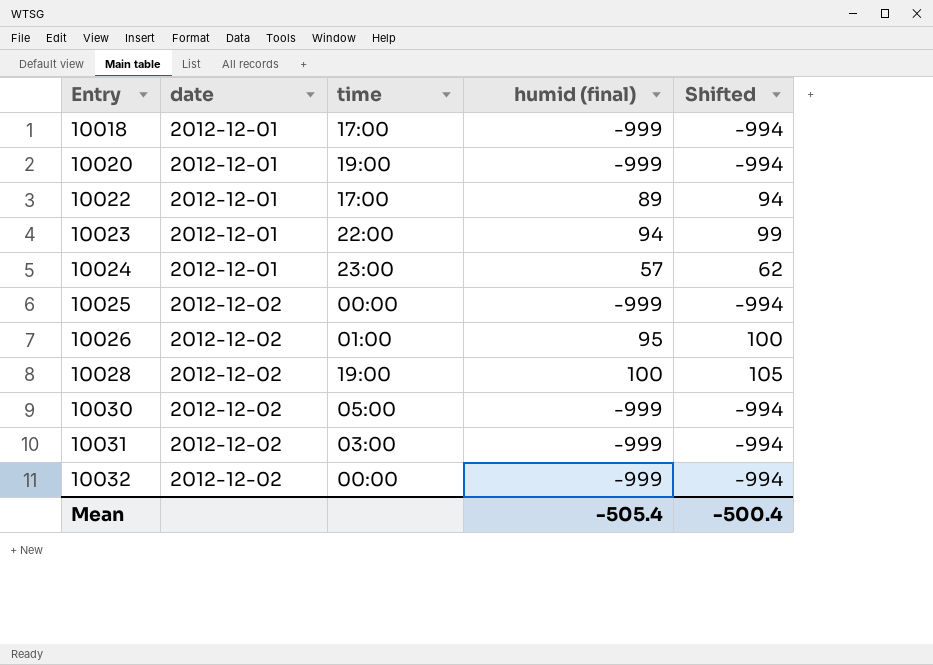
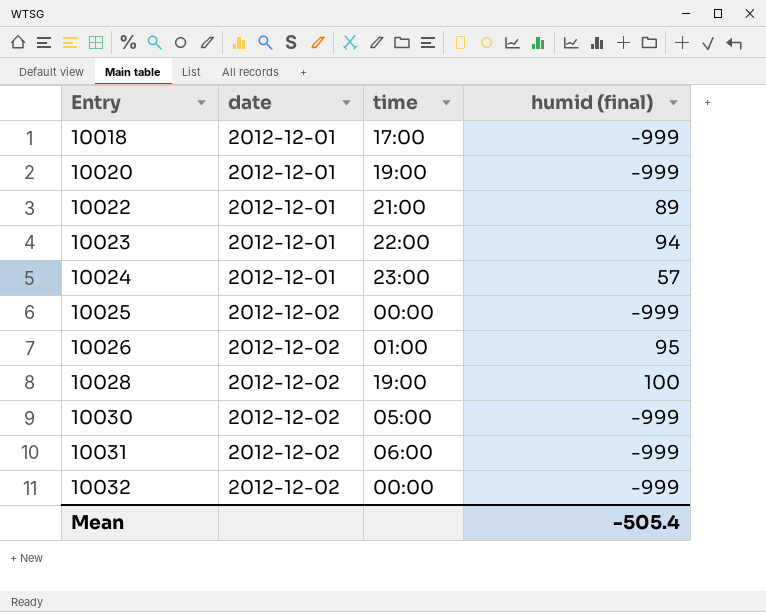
column Shifted | formula: [humid (final)] + 5 -> none
10022 | time: 17:00 -> 21:00
10031 | time: 03:00 -> 06:00

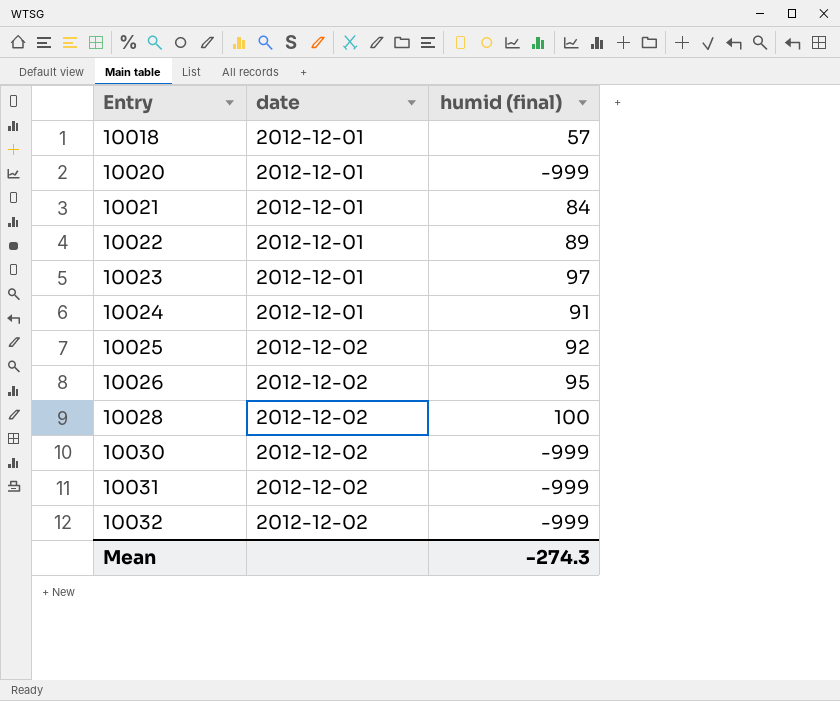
column time | position: 3 -> none
10018 | humid (final): -999 -> 57
row 10021: none -> 2012-12-01 | 84
10023 | humid (final): 94 -> 97
10024 | humid (final): 57 -> 91
10025 | humid (final): -999 -> 92
Mean | humid (final): -505.4 -> -274.3

